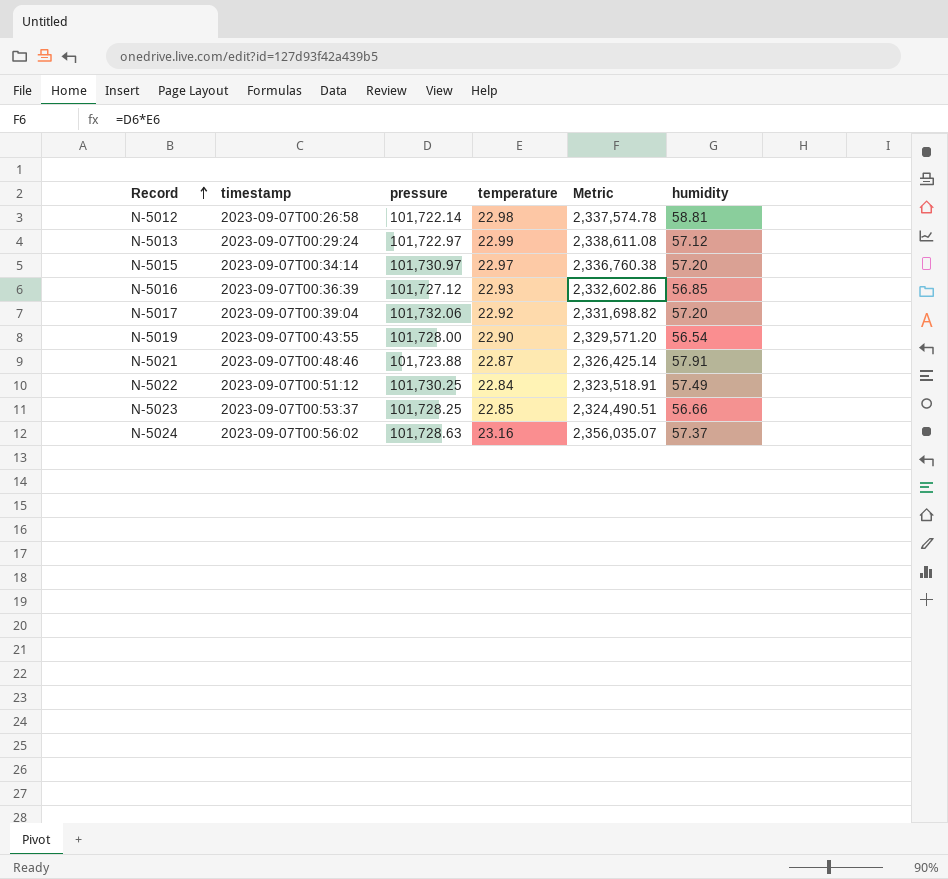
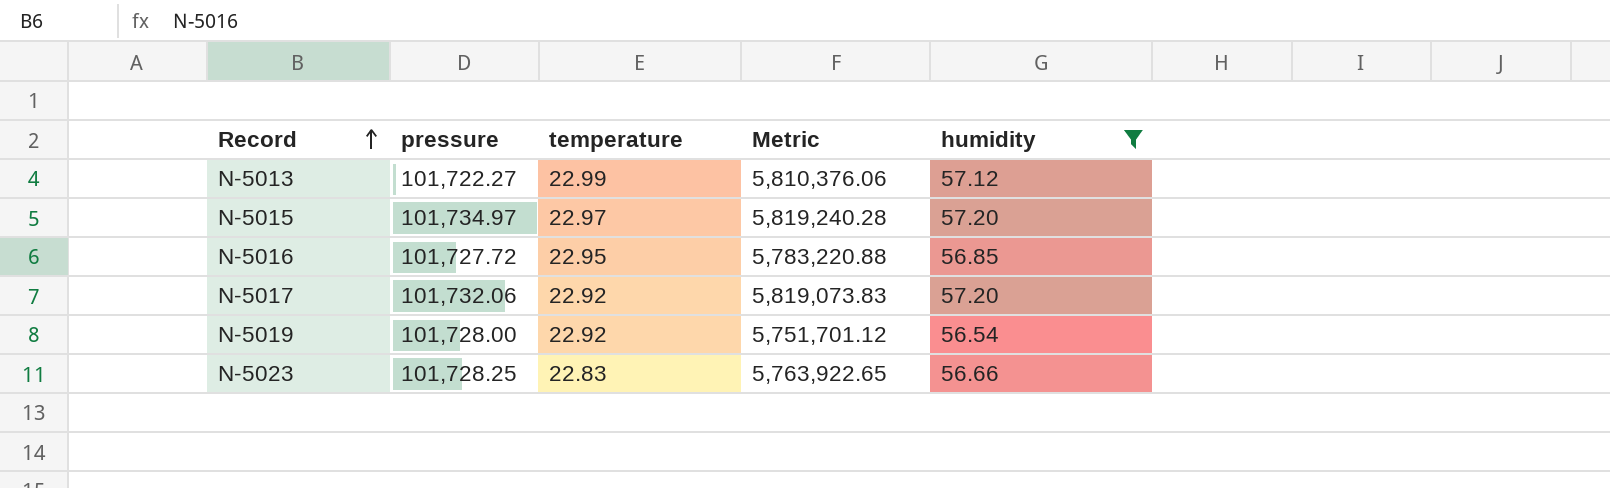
filter: none -> humidity <= 57.20
column timestamp | position: 2 -> none
column Metric | formula: [pressure] * [temperature] -> [pressure] * [humidity]
N-5013 | pressure: 101,722.97 -> 101,722.27
N-5015 | pressure: 101,730.97 -> 101,734.97
N-5016 | pressure: 101,727.12 -> 101,727.72
N-5016 | temperature: 22.93 -> 22.95
N-5019 | temperature: 22.90 -> 22.92
N-5023 | temperature: 22.85 -> 22.83

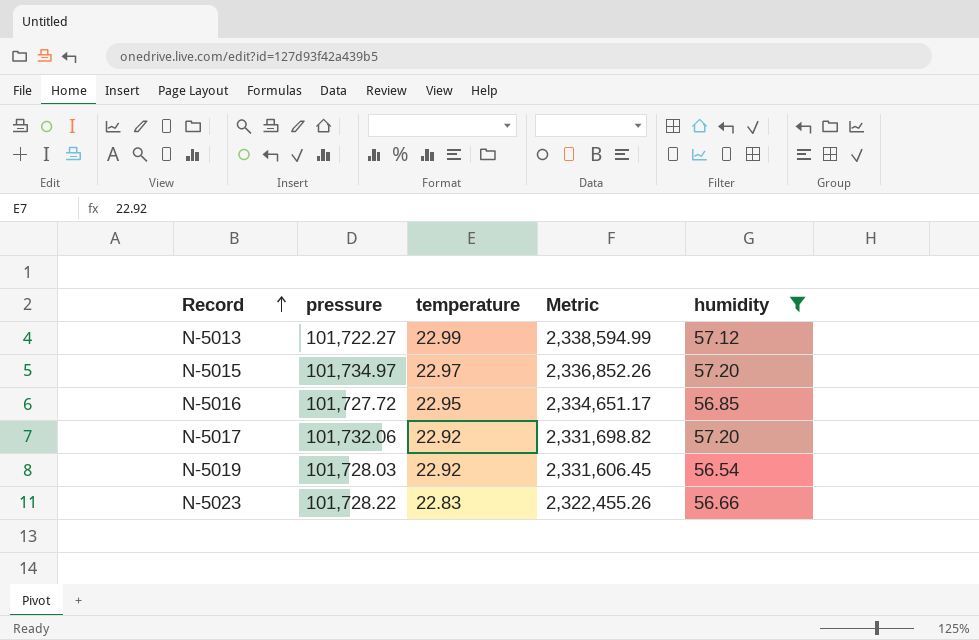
column Metric | formula: [pressure] * [humidity] -> [pressure] * [temperature]
N-5019 | pressure: 101,728.00 -> 101,728.03
N-5023 | pressure: 101,728.25 -> 101,728.22

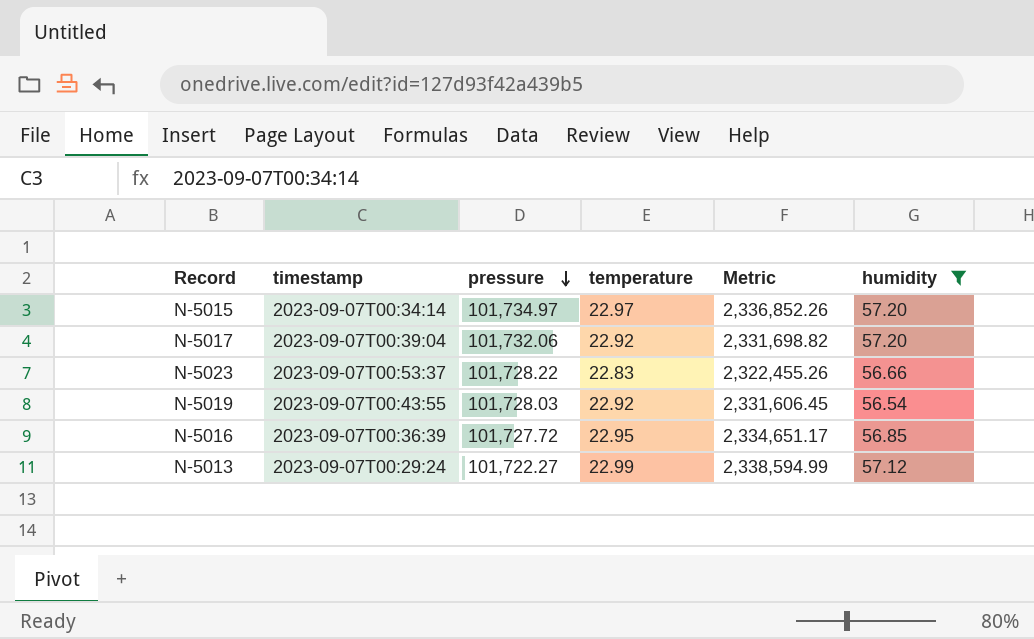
row order: Record ascending -> pressure descending
column timestamp | position: none -> 2

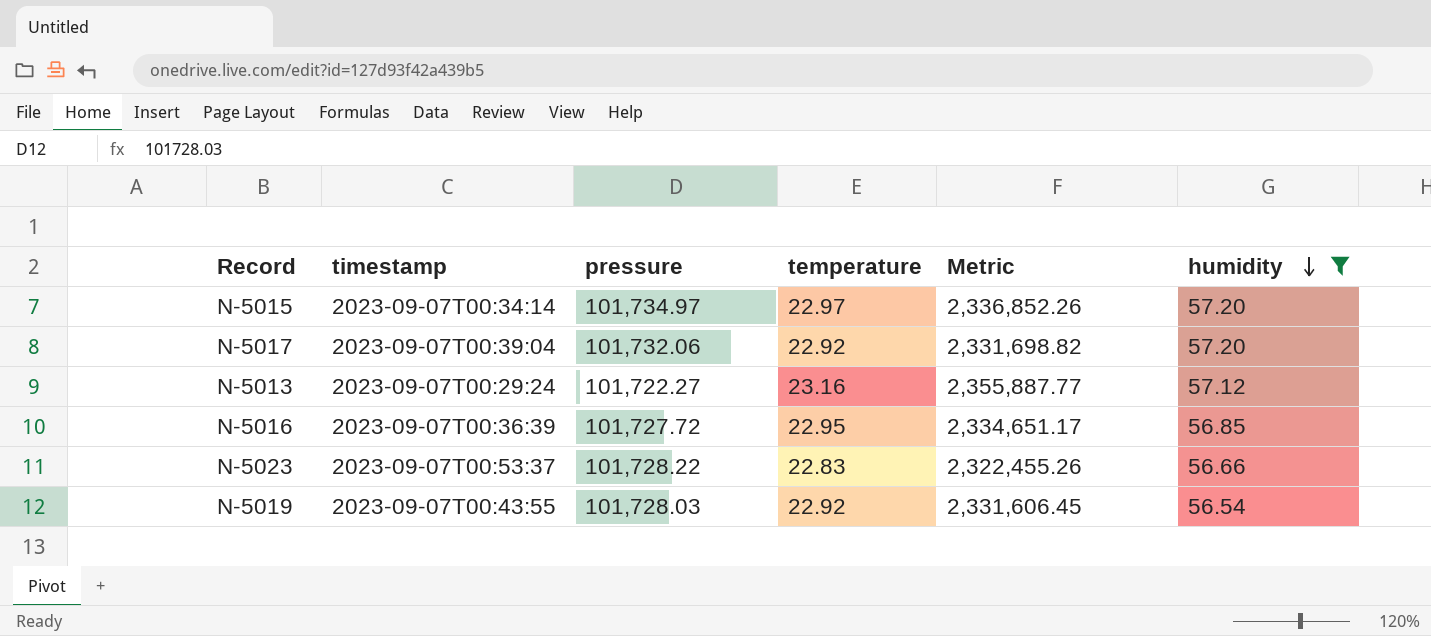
row order: pressure descending -> humidity descending
N-5013 | temperature: 22.99 -> 23.16
N-5013 | Metric: 2,338,594.99 -> 2,355,887.77

